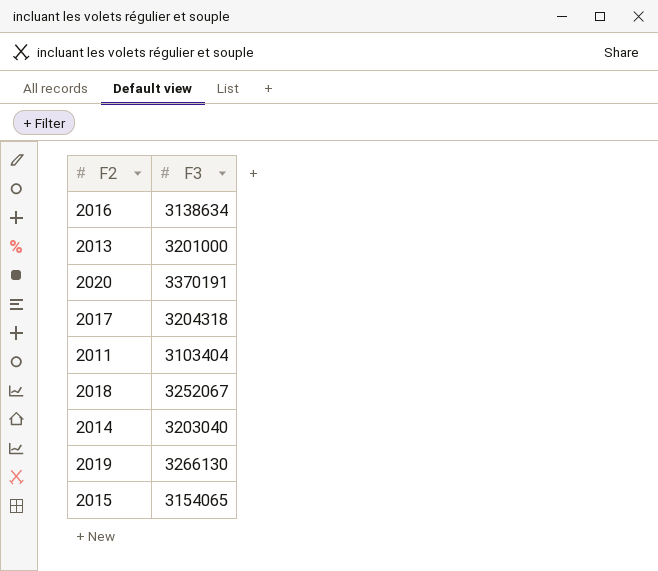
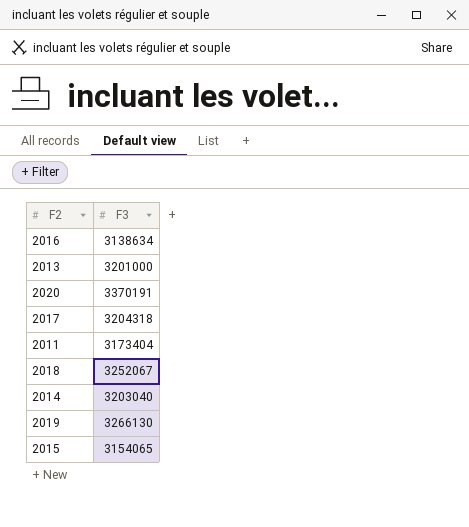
2011 | F3: 3103404 -> 3173404

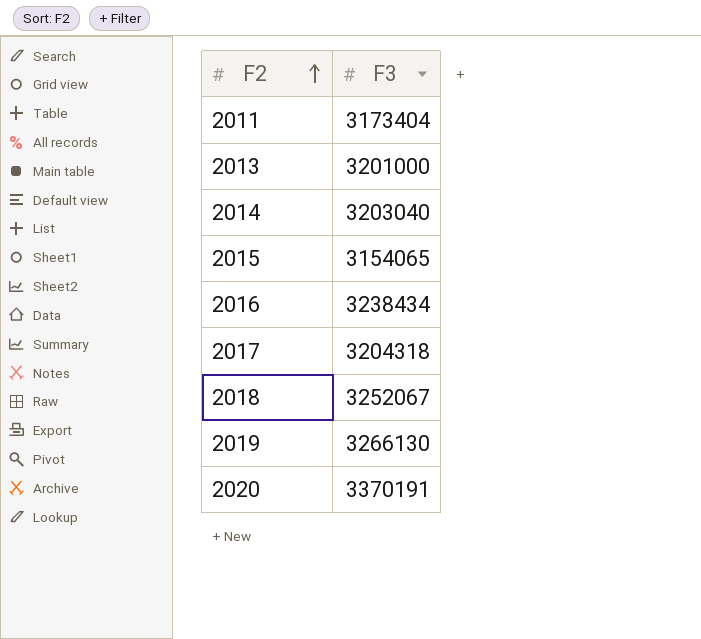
row order: none -> F2 ascending
2016 | F3: 3138634 -> 3238434

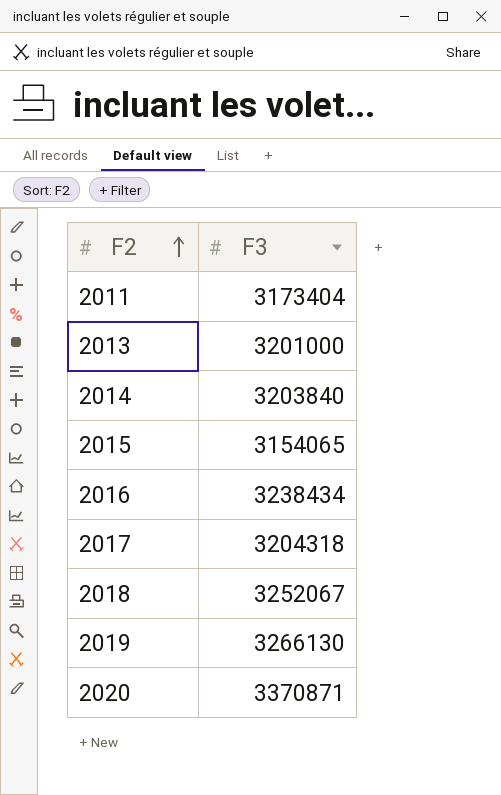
2014 | F3: 3203040 -> 3203840
2020 | F3: 3370191 -> 3370871

